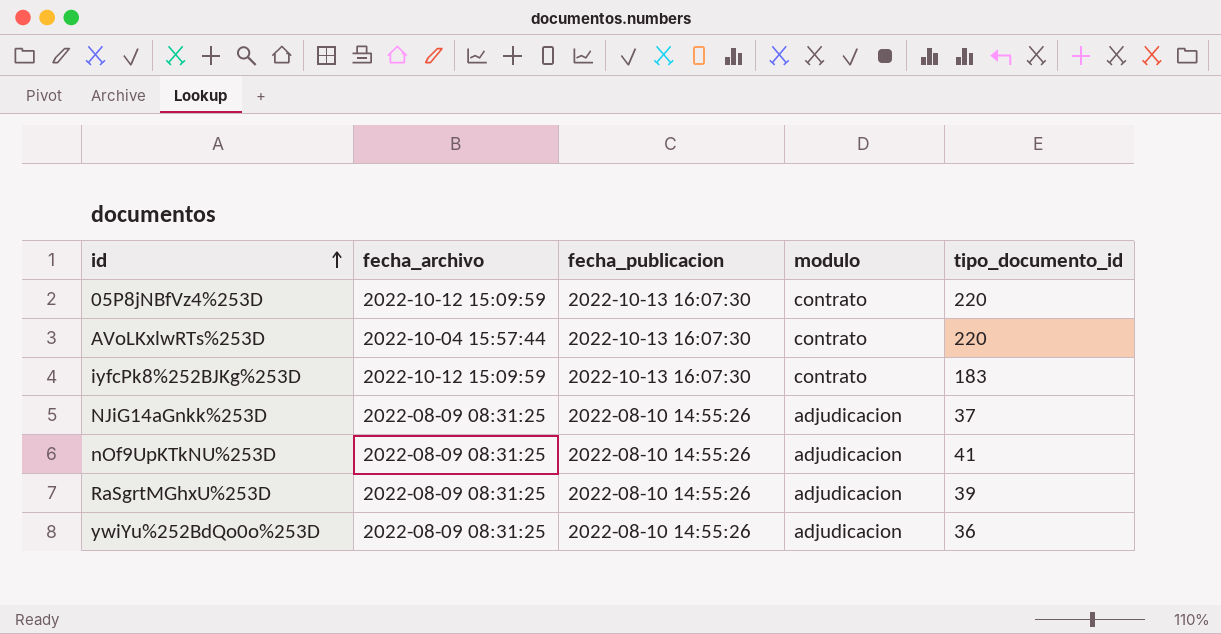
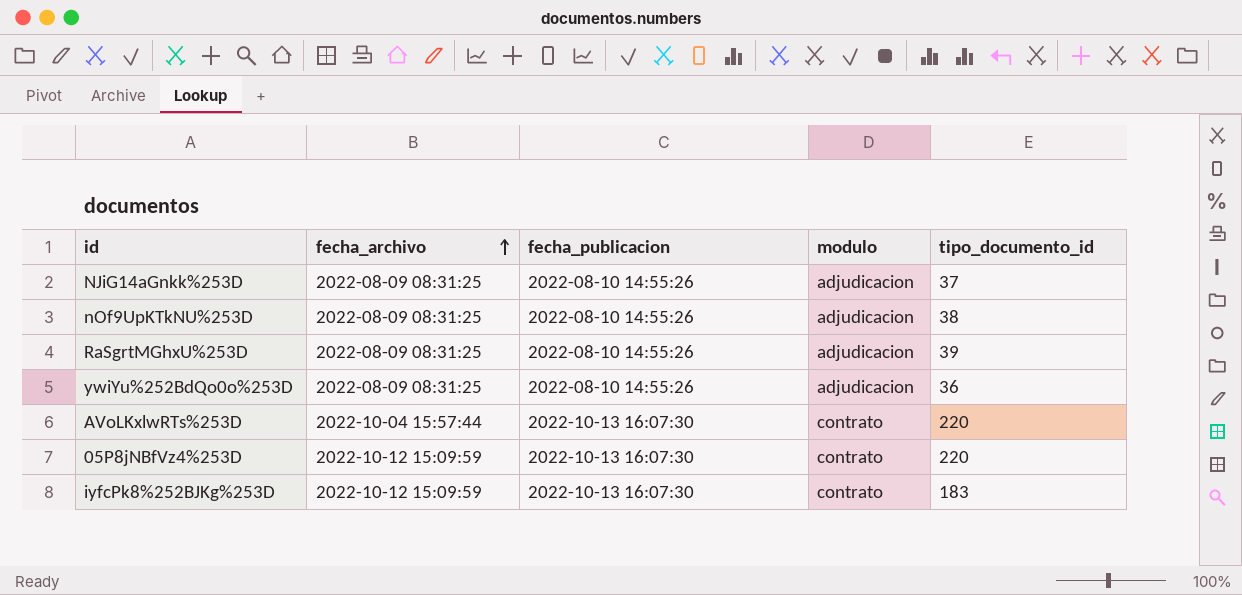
row order: id ascending -> fecha_archivo ascending
nOf9UpKTkNU%253D | tipo_documento_id: 41 -> 38

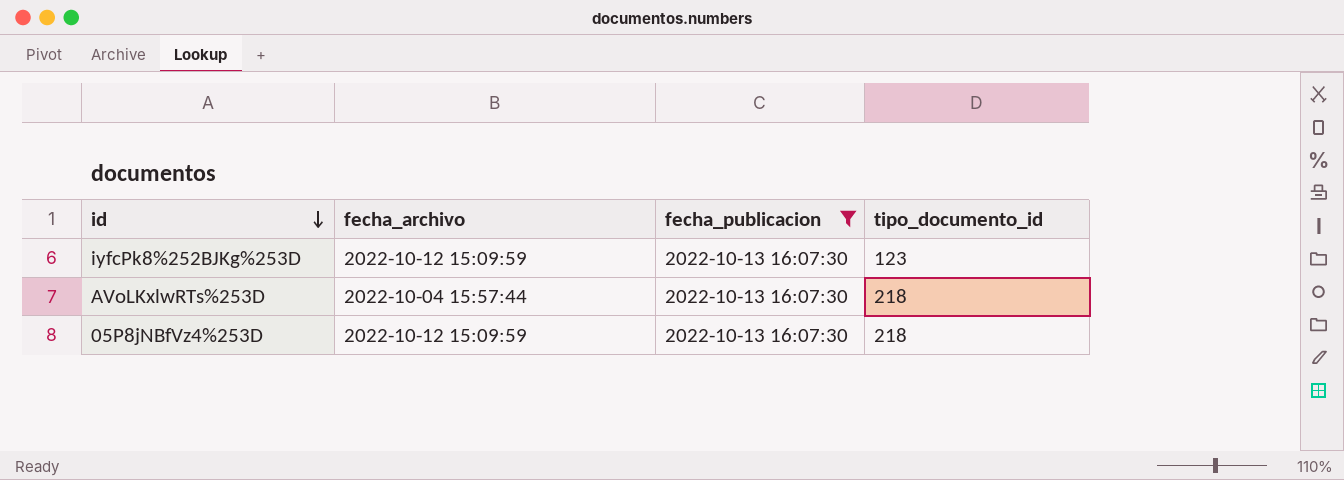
filter: none -> fecha_publicacion = 2022-10-13 16:07:30
row order: fecha_archivo ascending -> id descending
column modulo | position: 4 -> none
iyfcPk8%252BJKg%253D | tipo_documento_id: 183 -> 123
AVoLKxlwRTs%253D | tipo_documento_id: 220 -> 218
05P8jNBfVz4%253D | tipo_documento_id: 220 -> 218

